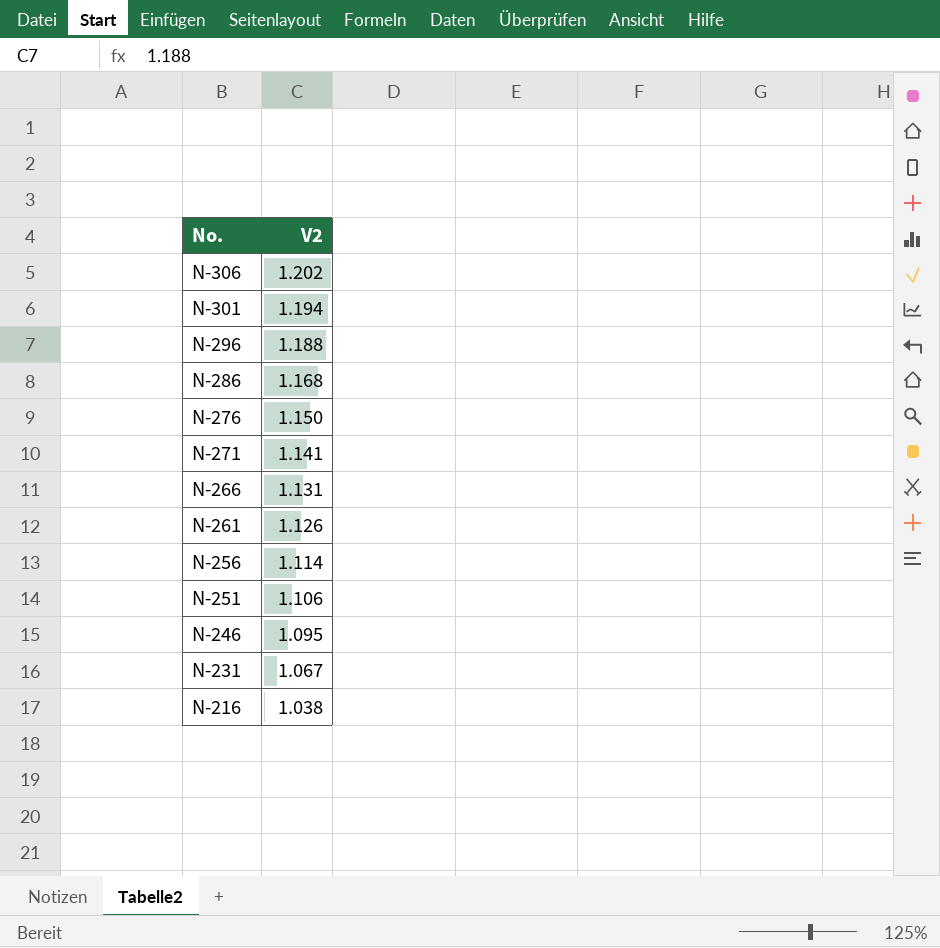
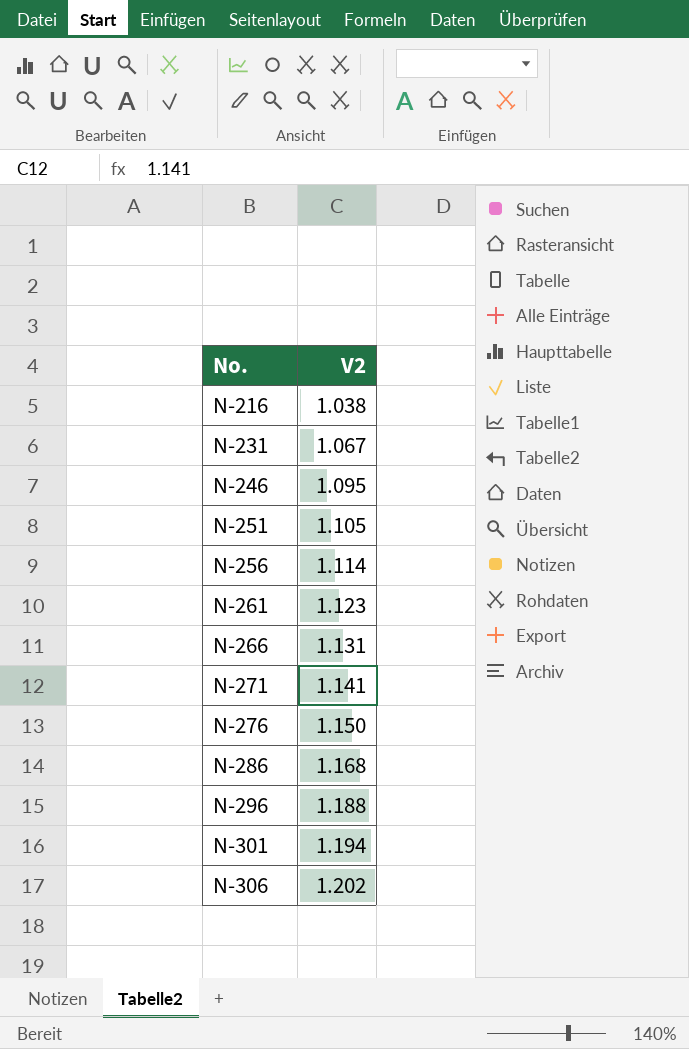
row order: No. descending -> No. ascending
N-251 | V2: 1.106 -> 1.105
N-261 | V2: 1.126 -> 1.123

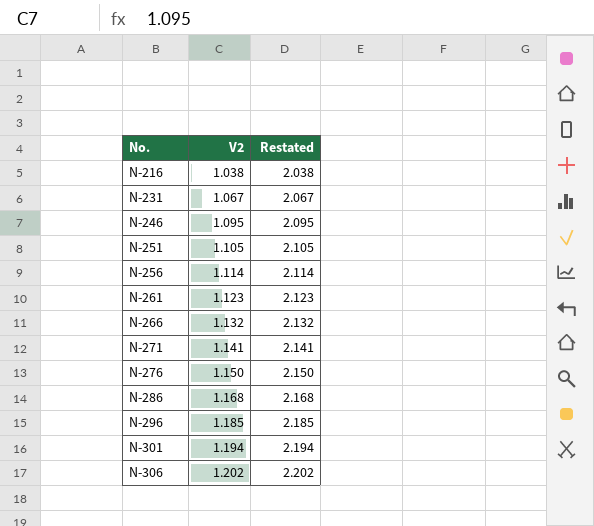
column Restated | formula: none -> [V2] + 1
N-266 | V2: 1.131 -> 1.132
N-296 | V2: 1.188 -> 1.185

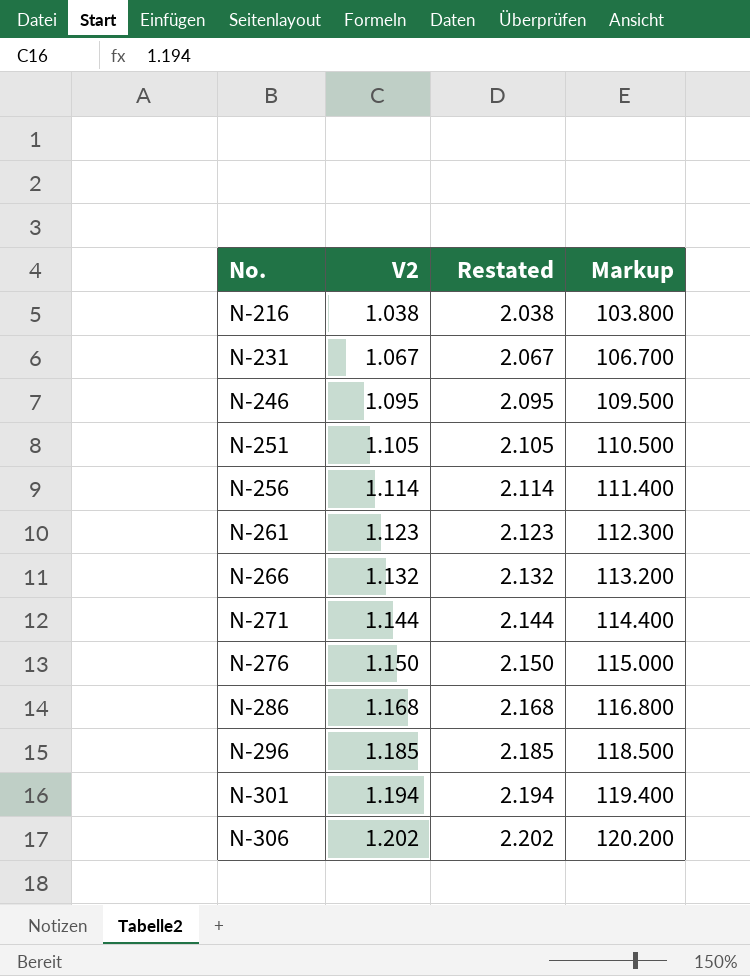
column Markup | formula: none -> [V2] * 100
N-271 | V2: 1.141 -> 1.144
N-271 | Restated: 2.141 -> 2.144

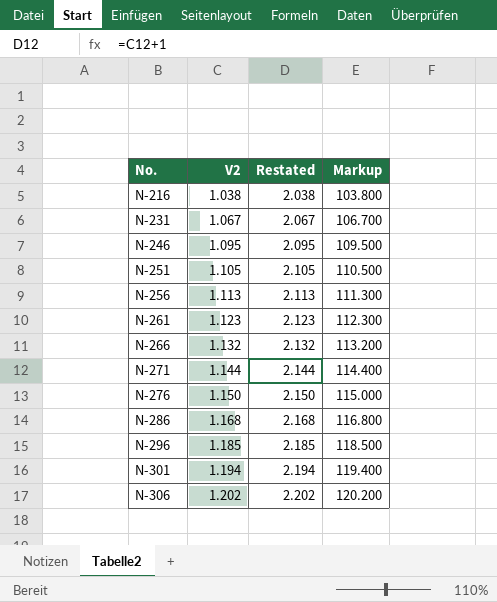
N-256 | V2: 1.114 -> 1.113
N-256 | Restated: 2.114 -> 2.113
N-256 | Markup: 111.400 -> 111.300

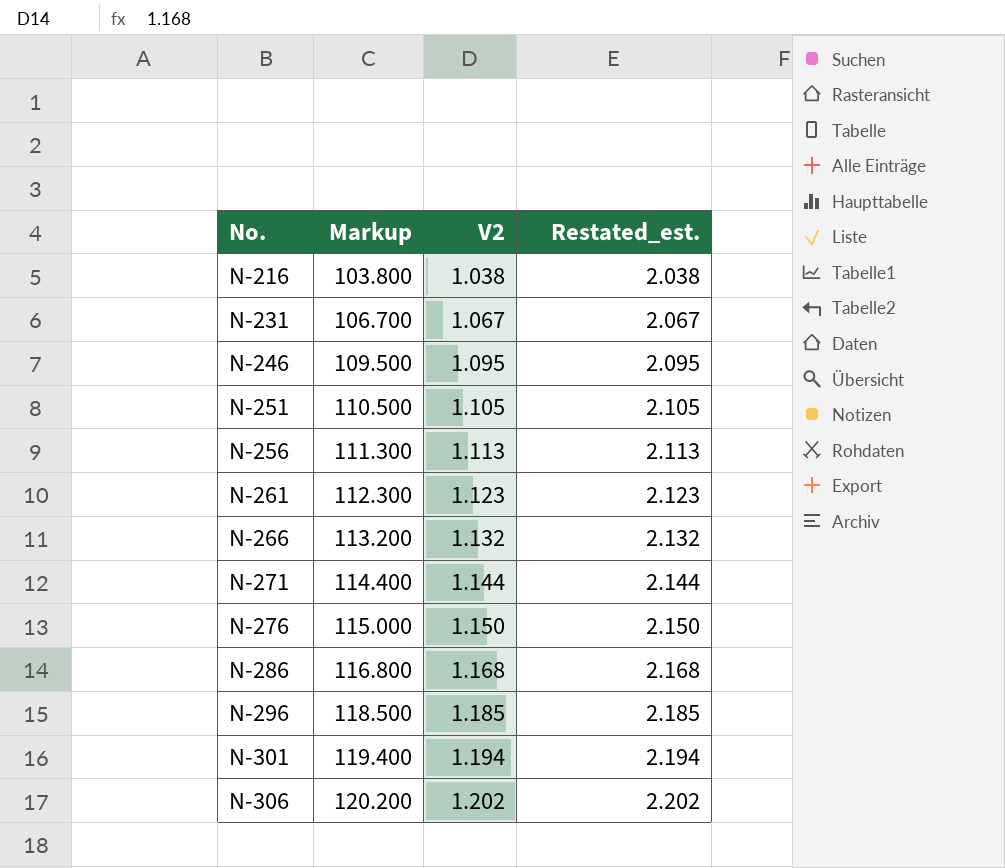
column Markup | position: 4 -> 2
column name: Restated -> Restated_est.

